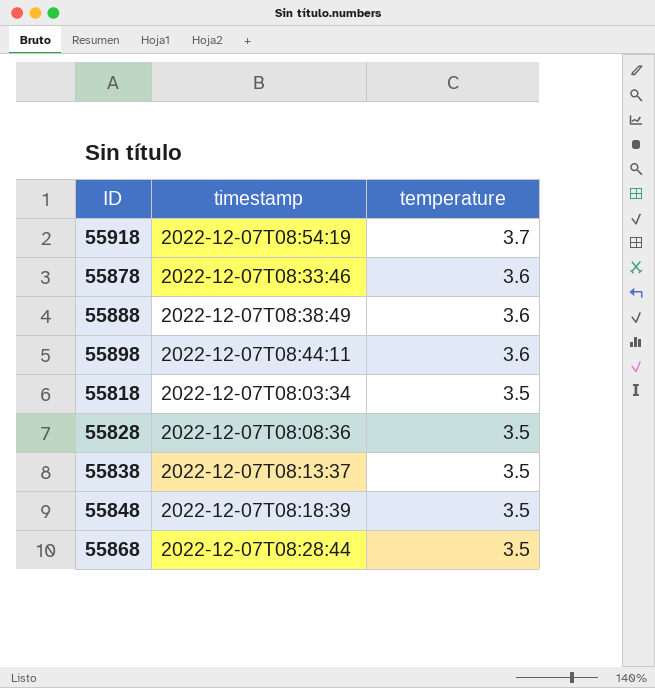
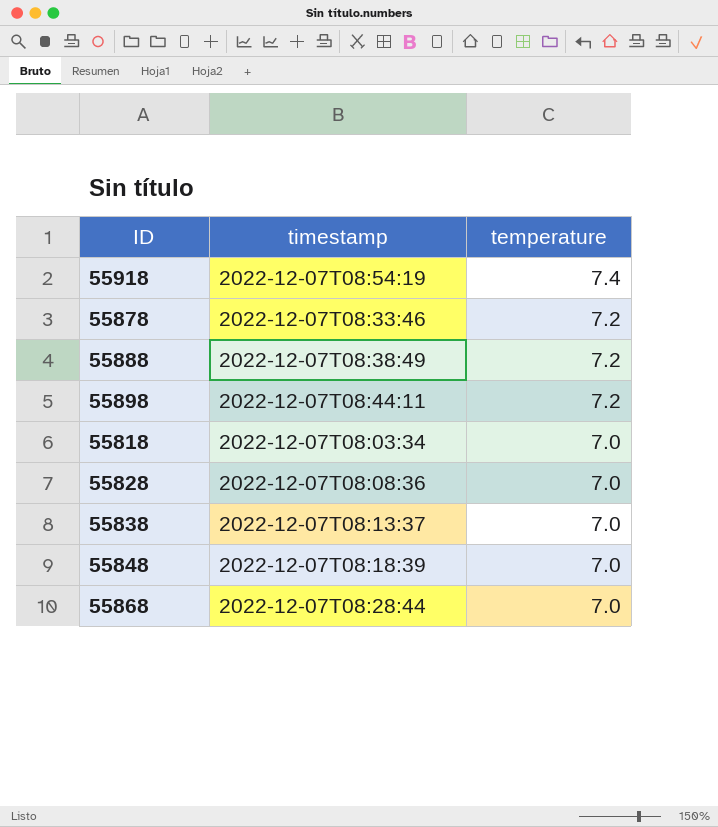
55918 | temperature: 3.7 -> 7.4
55878 | temperature: 3.6 -> 7.2
55888 | temperature: 3.6 -> 7.2
55898 | temperature: 3.6 -> 7.2
55818 | temperature: 3.5 -> 7.0
55828 | temperature: 3.5 -> 7.0
55838 | temperature: 3.5 -> 7.0
55848 | temperature: 3.5 -> 7.0
55868 | temperature: 3.5 -> 7.0

